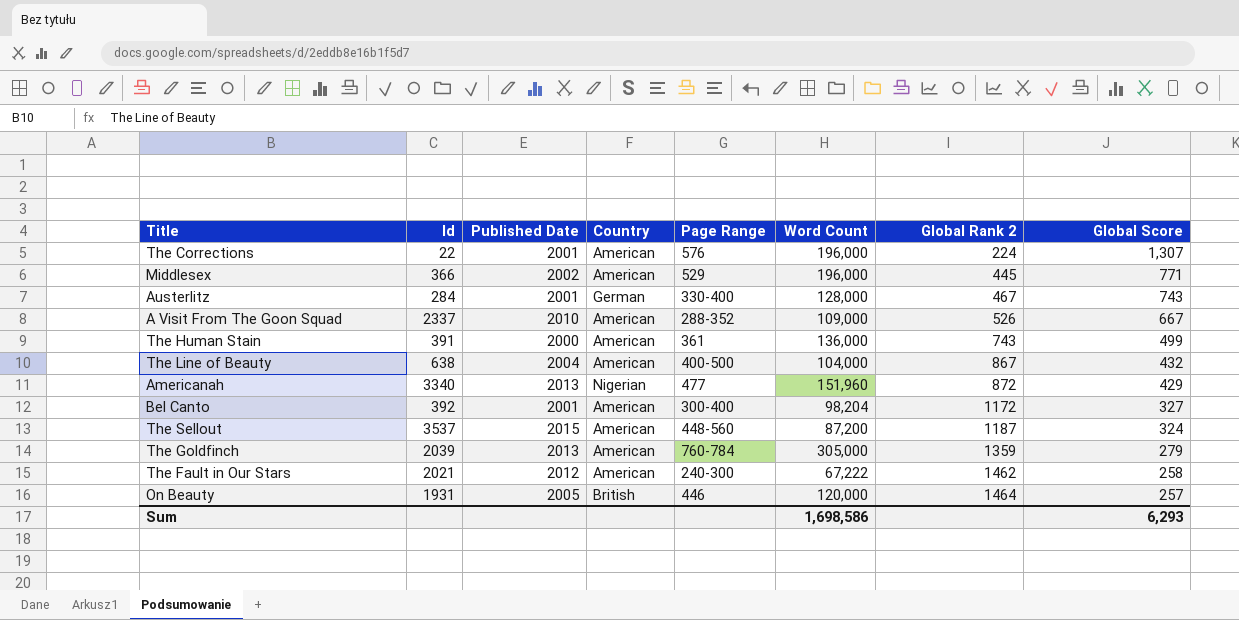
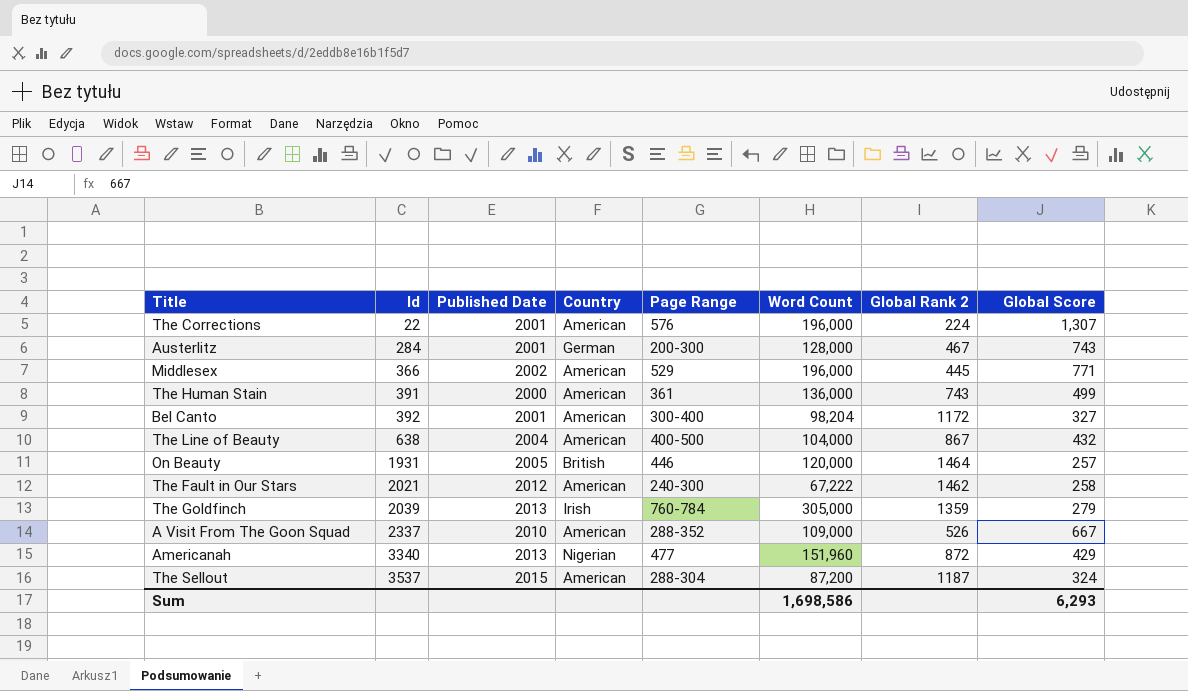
row order: Global Rank 2 ascending -> Id ascending
Austerlitz | Page Range: 330-400 -> 200-300
The Goldfinch | Country: American -> Irish
The Sellout | Page Range: 448-560 -> 288-304

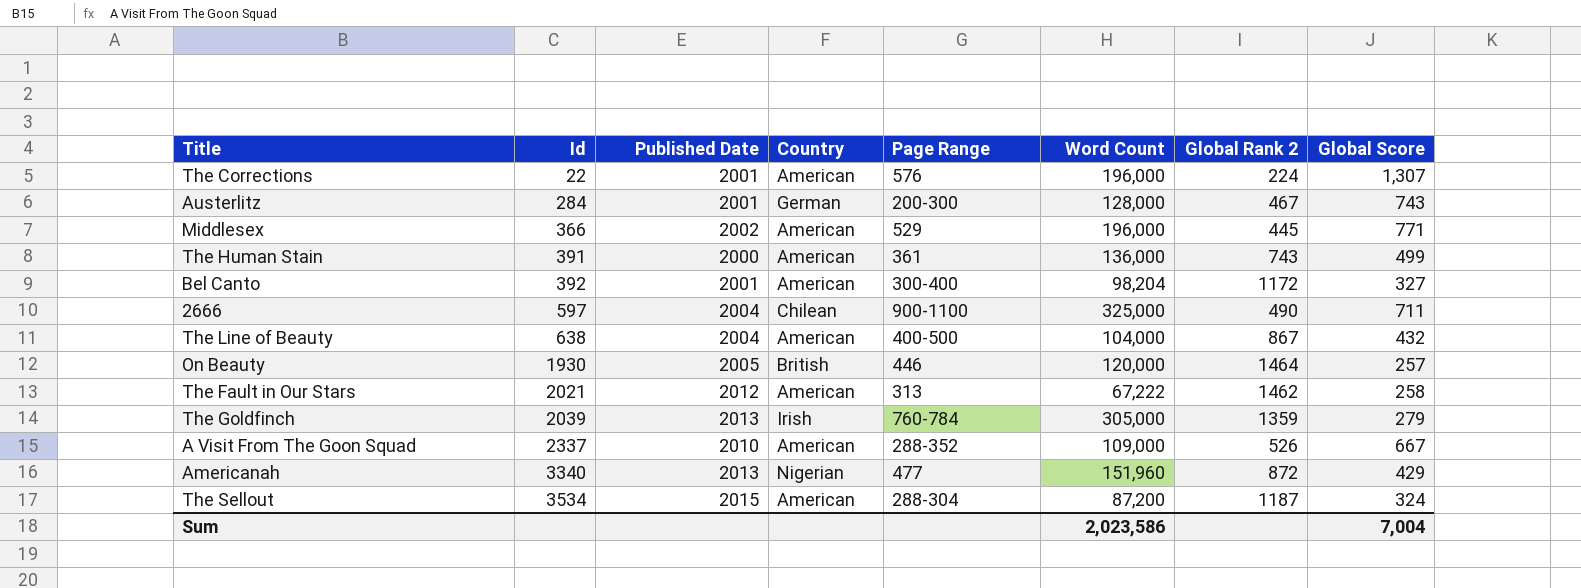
row 2666: none -> 597 | 2004 | Chilean | 900-1100 | 325,000 | 490 | 711
On Beauty | Id: 1931 -> 1930
The Fault in Our Stars | Page Range: 240-300 -> 313
The Sellout | Id: 3537 -> 3534
Sum | Word Count: 1,698,586 -> 2,023,586
Sum | Global Score: 6,293 -> 7,004

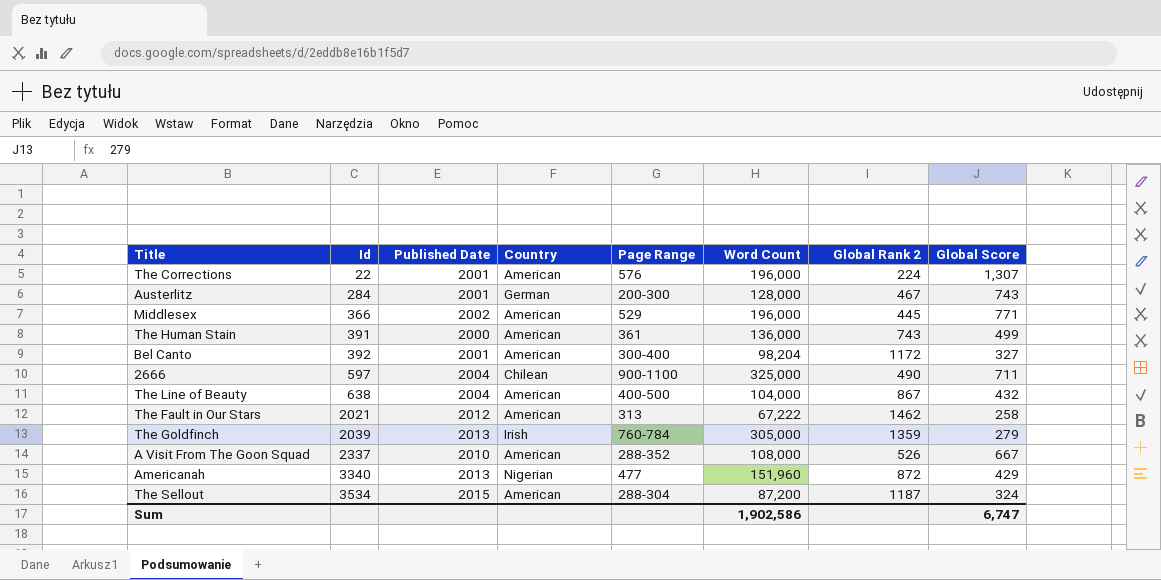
row On Beauty: 1930 | 2005 | British | 446 | 120,000 | 1464 | 257 -> none
A Visit From The Goon Squad | Word Count: 109,000 -> 108,000
Sum | Word Count: 2,023,586 -> 1,902,586
Sum | Global Score: 7,004 -> 6,747

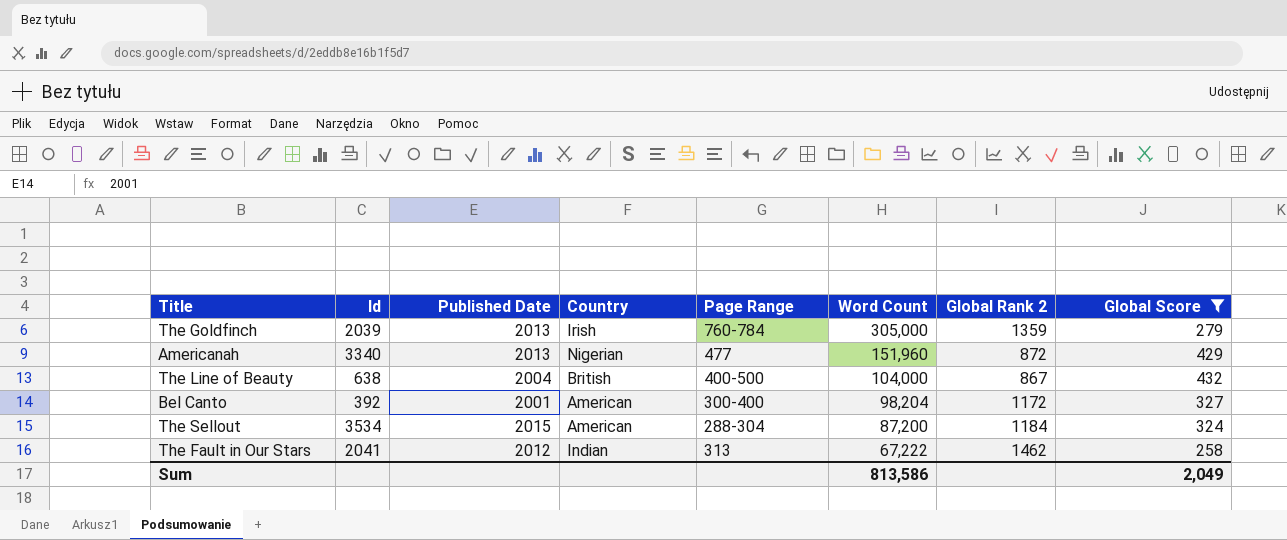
filter: none -> Global Score <= 432
row order: Id ascending -> Word Count descending
The Line of Beauty | Country: American -> British
The Sellout | Global Rank 2: 1187 -> 1184
The Fault in Our Stars | Id: 2021 -> 2041
The Fault in Our Stars | Country: American -> Indian
Sum | Word Count: 1,902,586 -> 813,586
Sum | Global Score: 6,747 -> 2,049

